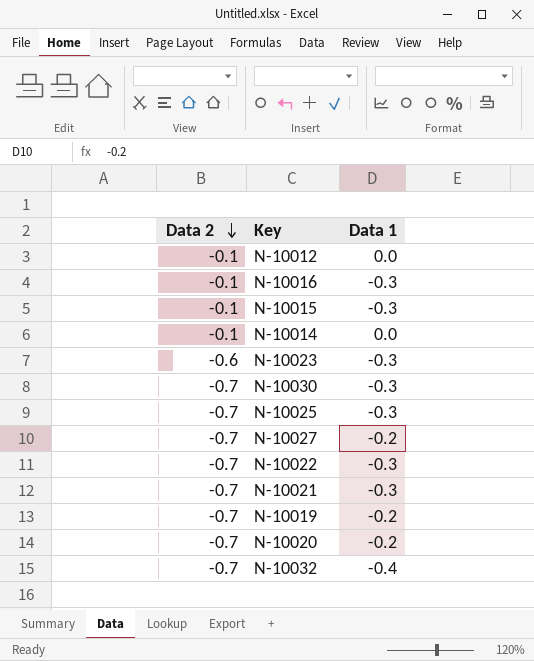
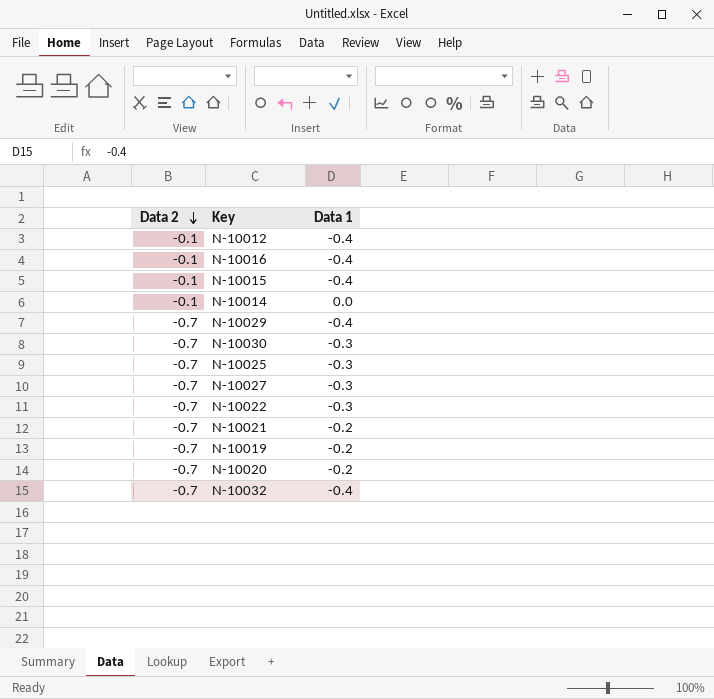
row N-10023: -0.6 | -0.3 -> none
N-10012 | Data 1: 0.0 -> -0.4
N-10016 | Data 1: -0.3 -> -0.4
N-10015 | Data 1: -0.3 -> -0.4
row N-10029: none -> -0.7 | -0.4
N-10027 | Data 1: -0.2 -> -0.3
N-10021 | Data 1: -0.3 -> -0.2

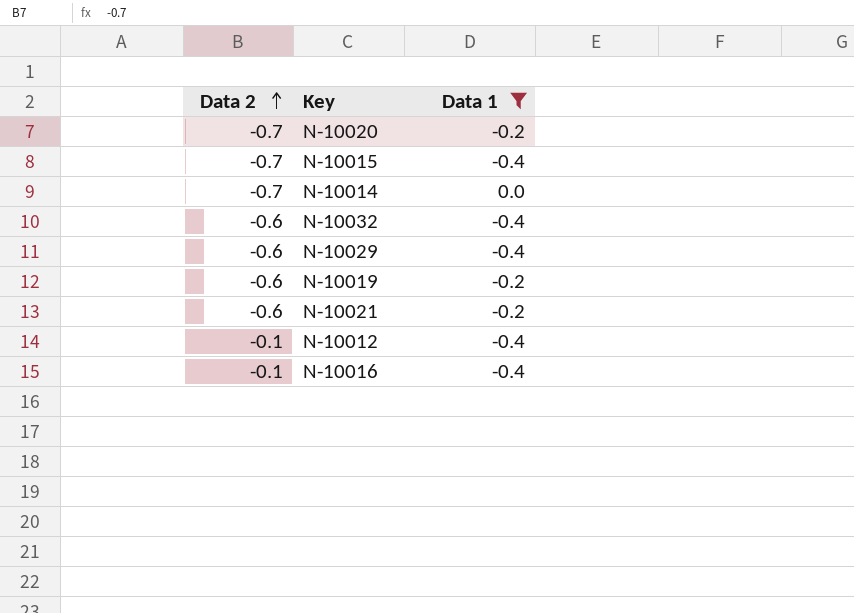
filter: none -> Data 1 != -0.3
row order: Data 2 descending -> Data 2 ascending
N-10015 | Data 2: -0.1 -> -0.7
N-10014 | Data 2: -0.1 -> -0.7
N-10032 | Data 2: -0.7 -> -0.6
N-10029 | Data 2: -0.7 -> -0.6
N-10019 | Data 2: -0.7 -> -0.6
N-10021 | Data 2: -0.7 -> -0.6

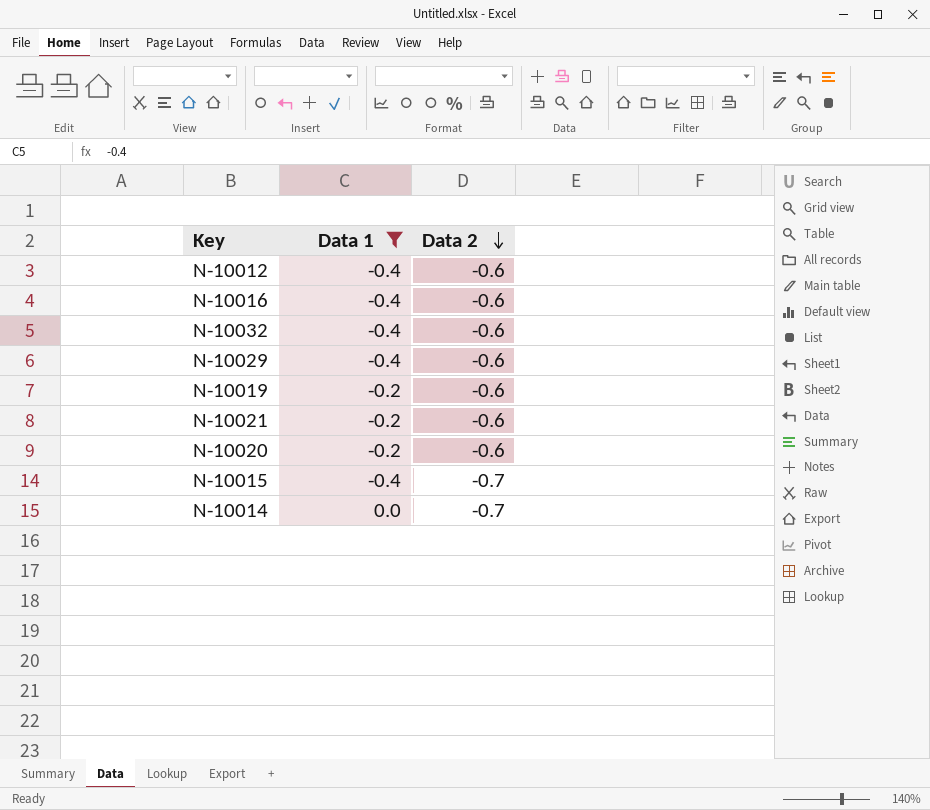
row order: Data 2 ascending -> Data 2 descending
column Data 2 | position: 1 -> 3
N-10012 | Data 2: -0.1 -> -0.6
N-10016 | Data 2: -0.1 -> -0.6
N-10020 | Data 2: -0.7 -> -0.6

